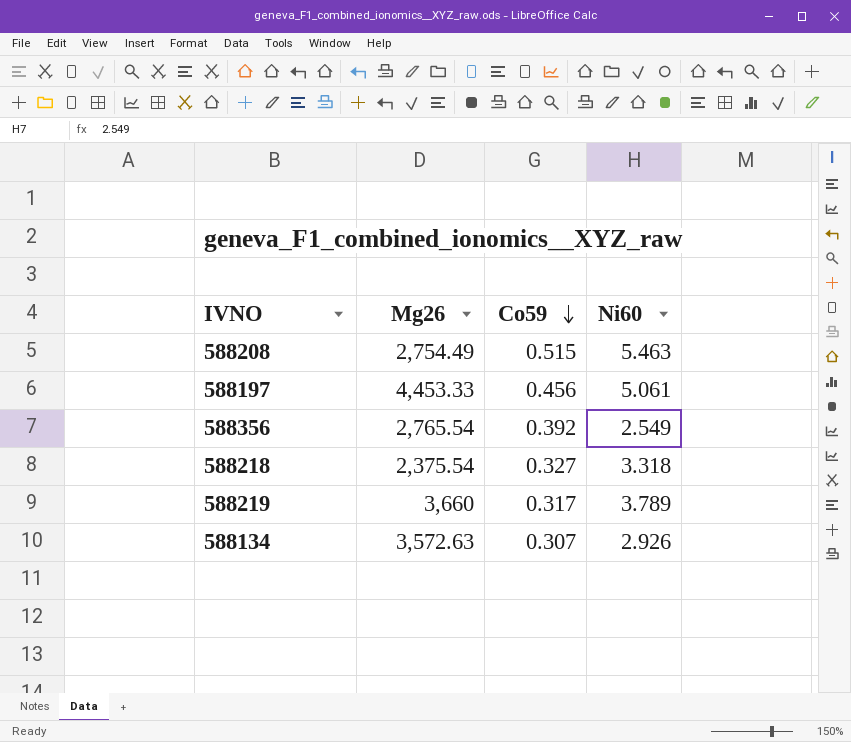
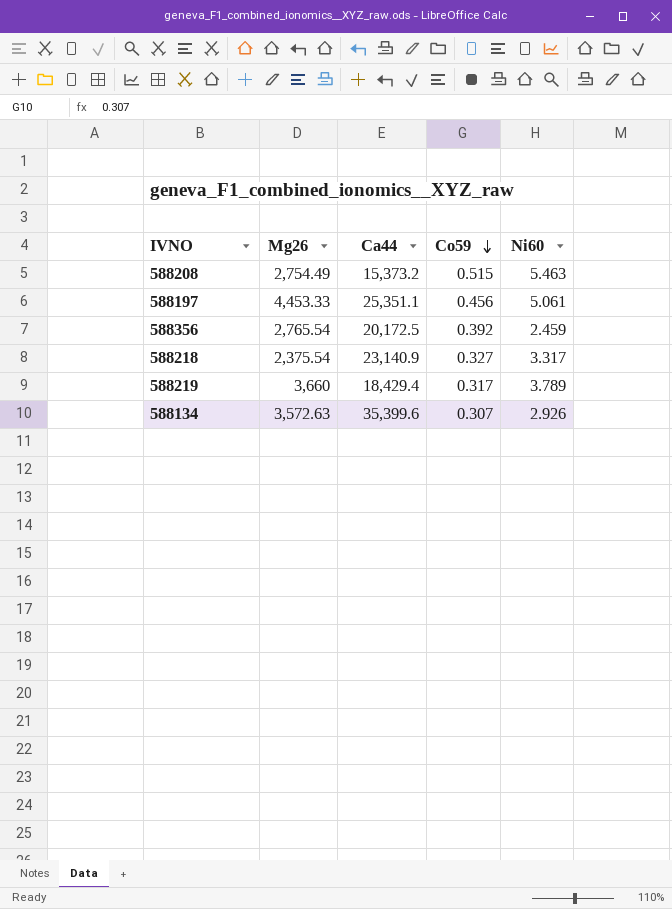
column Ca44 | position: none -> 3
588356 | Ni60: 2.549 -> 2.459
588218 | Ni60: 3.318 -> 3.317

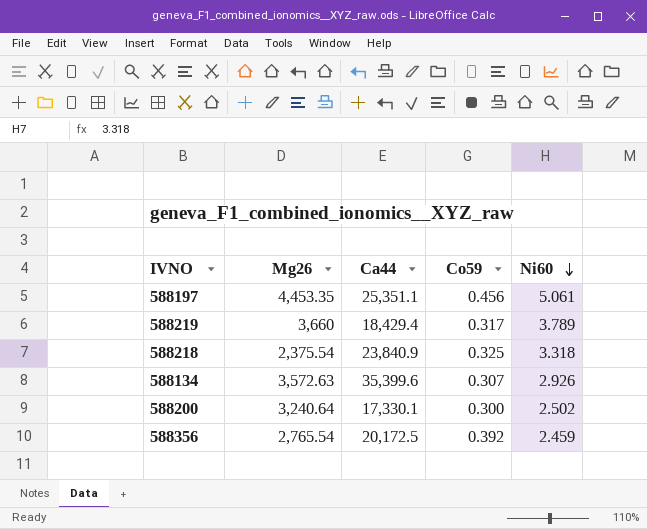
row order: Co59 descending -> Ni60 descending
row 588208: 2,754.49 | 15,373.2 | 0.515 | 5.463 -> none
588197 | Mg26: 4,453.33 -> 4,453.35
588218 | Ca44: 23,140.9 -> 23,840.9
588218 | Co59: 0.327 -> 0.325
588218 | Ni60: 3.317 -> 3.318
row 588200: none -> 3,240.64 | 17,330.1 | 0.300 | 2.502

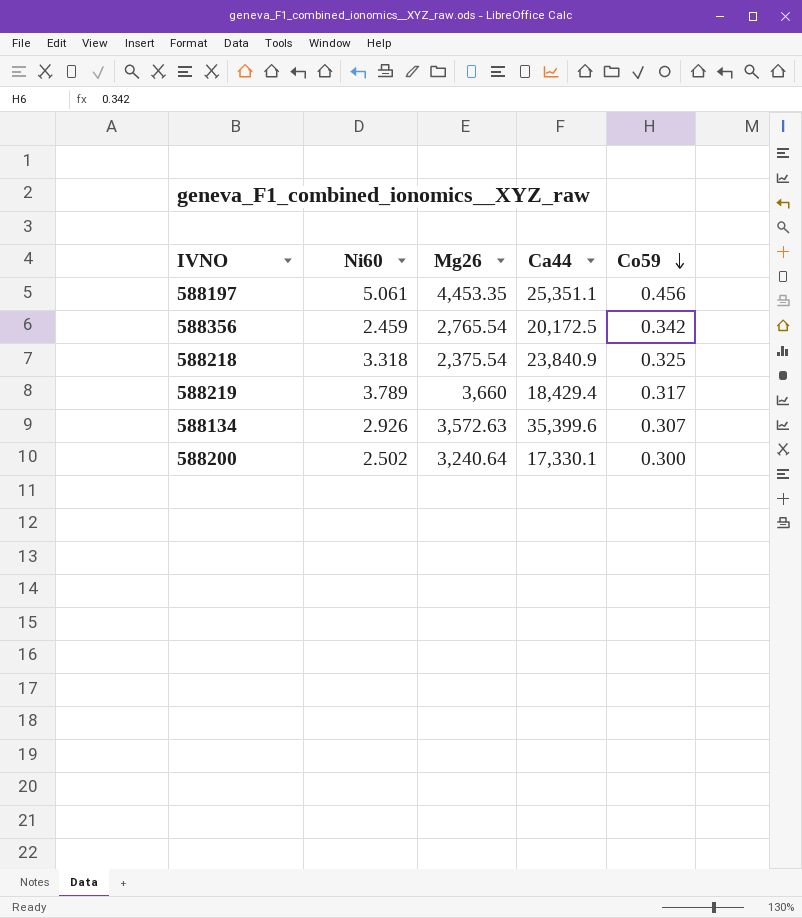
row order: Ni60 descending -> Co59 descending
column Ni60 | position: 5 -> 2
588356 | Co59: 0.392 -> 0.342

